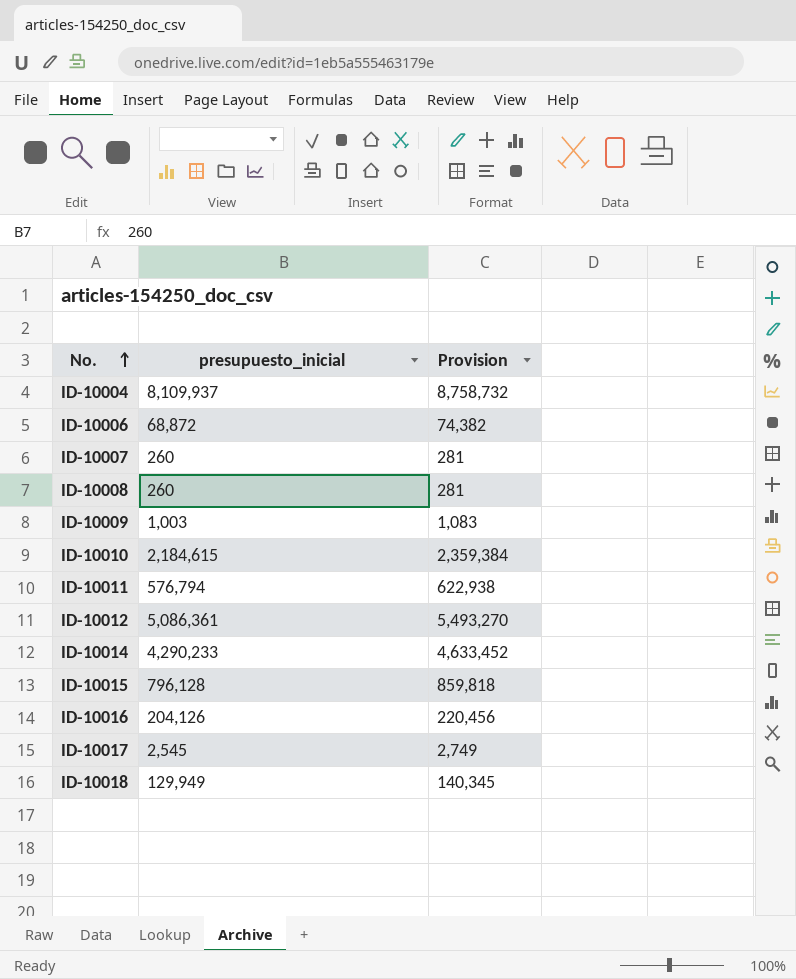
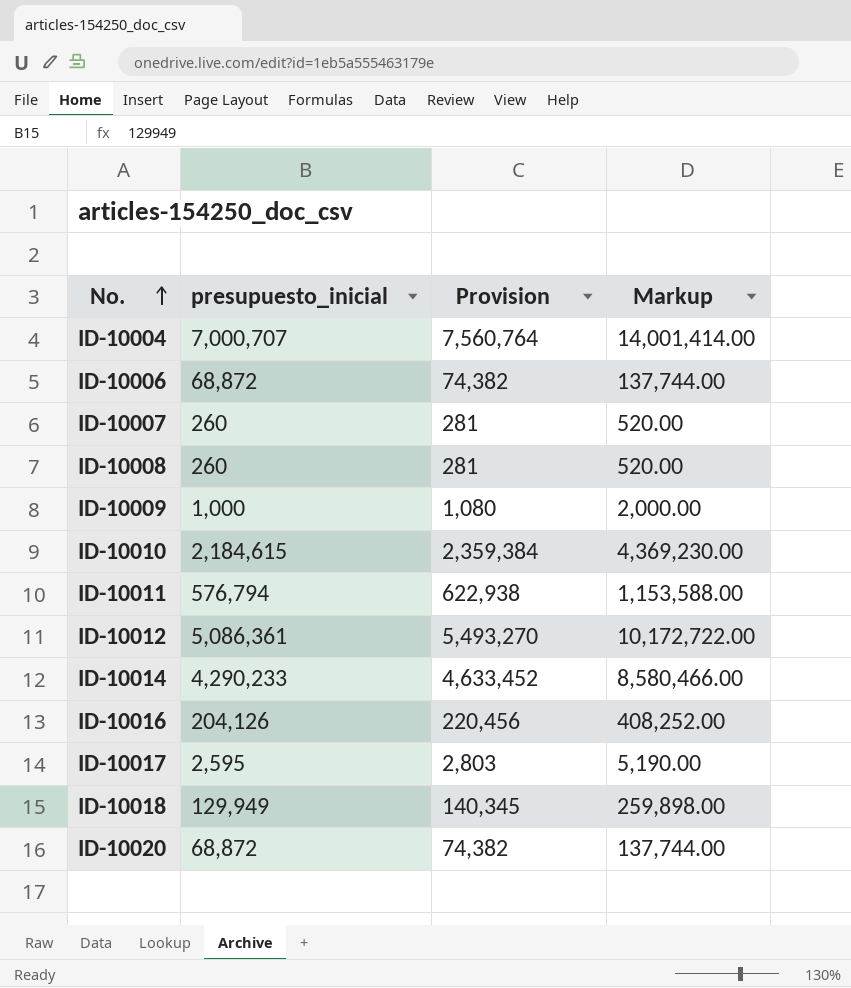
column Markup | formula: none -> [presupuesto_inicial] * 2
row ID-10015: 796,128 | 859,818 -> none
ID-10004 | presupuesto_inicial: 8,109,937 -> 7,000,707
ID-10004 | Provision: 8,758,732 -> 7,560,764
ID-10009 | presupuesto_inicial: 1,003 -> 1,000
ID-10009 | Provision: 1,083 -> 1,080
ID-10017 | presupuesto_inicial: 2,545 -> 2,595
ID-10017 | Provision: 2,749 -> 2,803
row ID-10020: none -> 68,872 | 74,382 | 137,744.00

